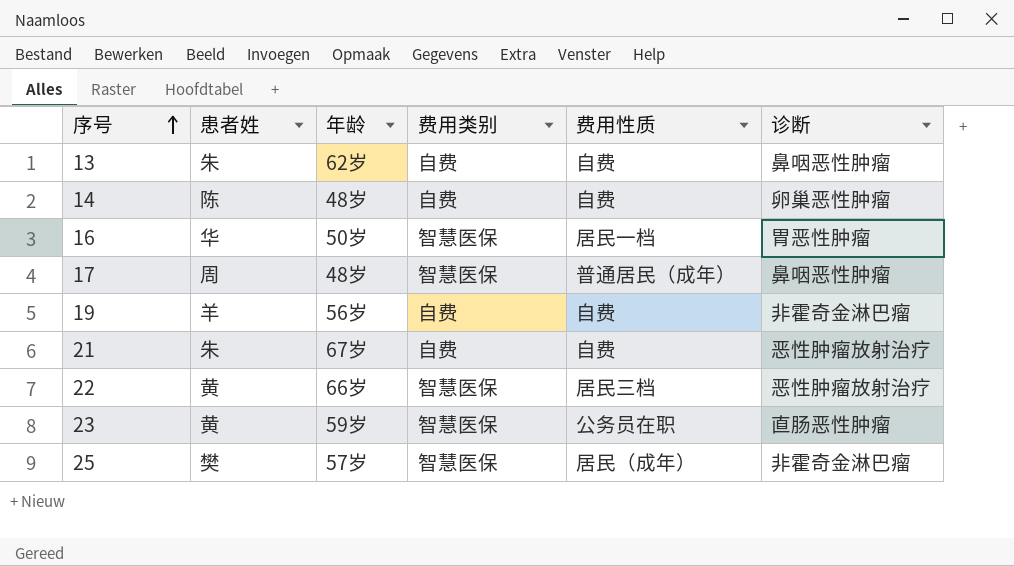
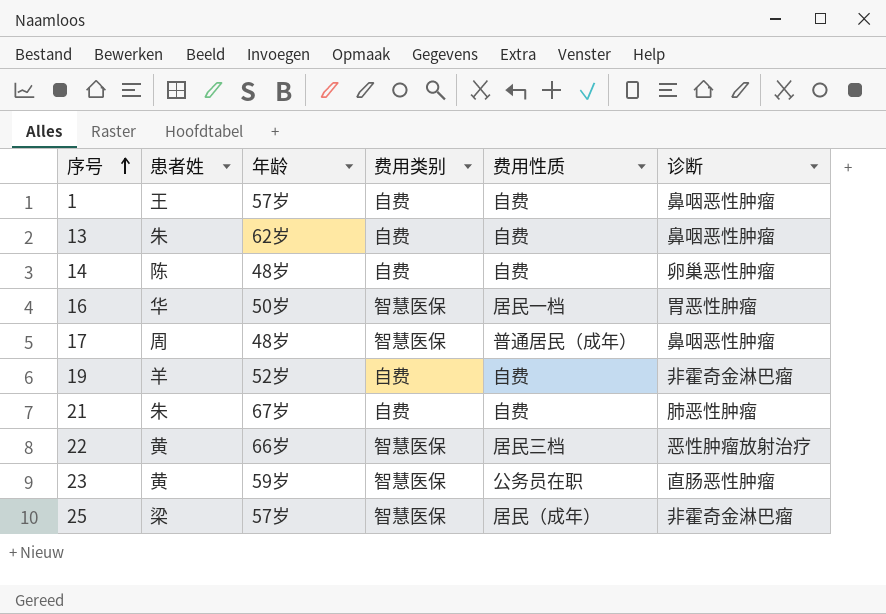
row 1: none -> 王 | 57岁 | 自费 | 自费 | 鼻咽恶性肿瘤
19 | 年龄: 56岁 -> 52岁
21 | 诊断: 恶性肿瘤放射治疗 -> 肺恶性肿瘤
25 | 患者姓: 樊 -> 梁

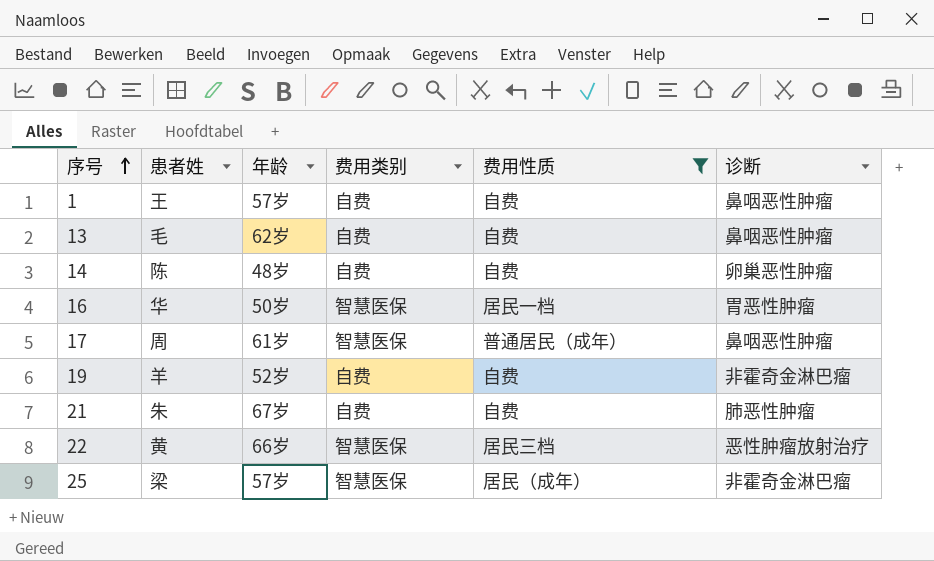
filter: none -> 费用性质 != 公务员在职
13 | 患者姓: 朱 -> 毛
17 | 年龄: 48岁 -> 61岁

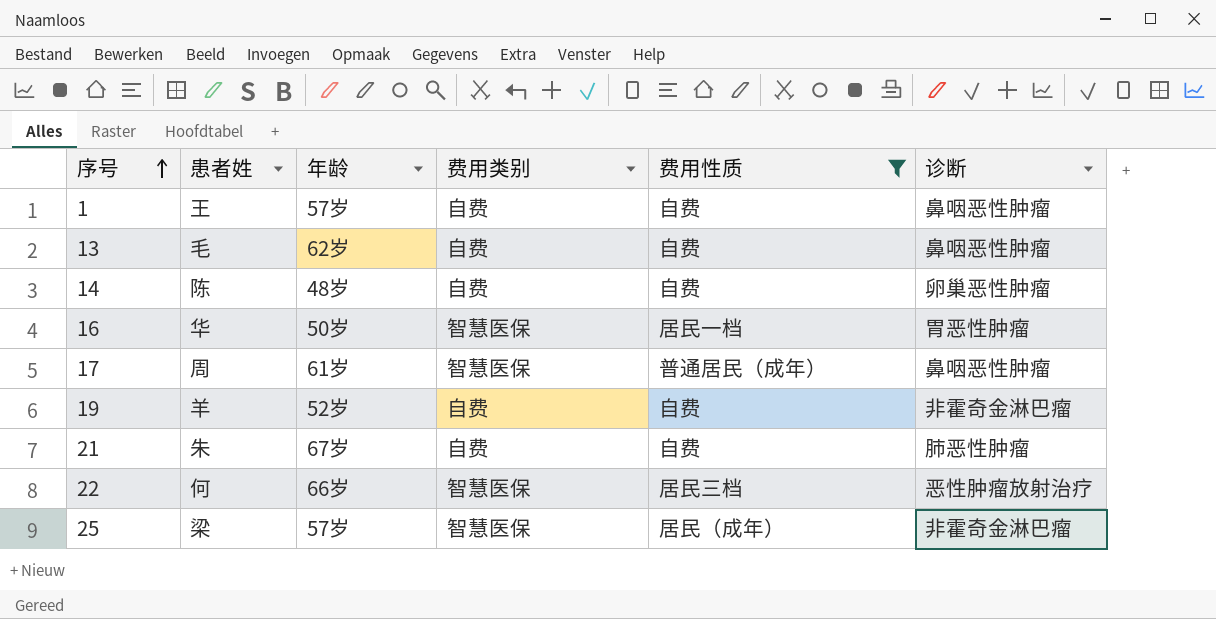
22 | 患者姓: 黄 -> 何

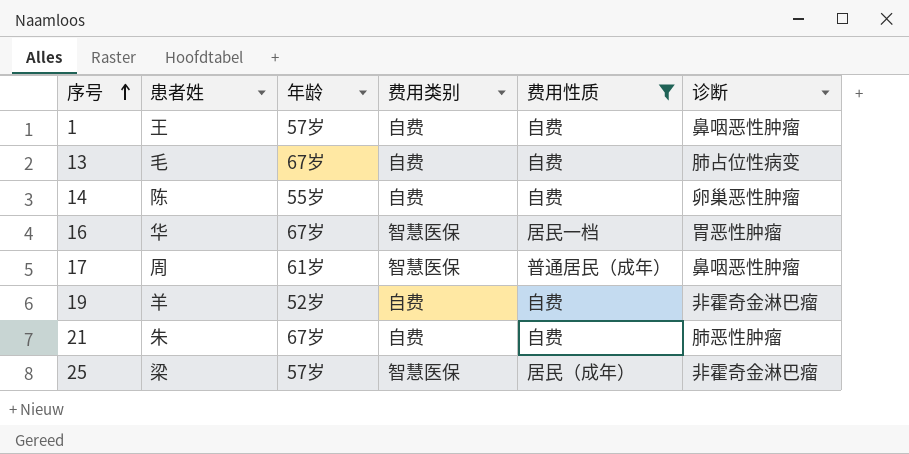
row 22: 何 | 66岁 | 智慧医保 | 居民三档 | 恶性肿瘤放射治疗 -> none
13 | 年龄: 62岁 -> 67岁
13 | 诊断: 鼻咽恶性肿瘤 -> 肺占位性病变
14 | 年龄: 48岁 -> 55岁
16 | 年龄: 50岁 -> 67岁

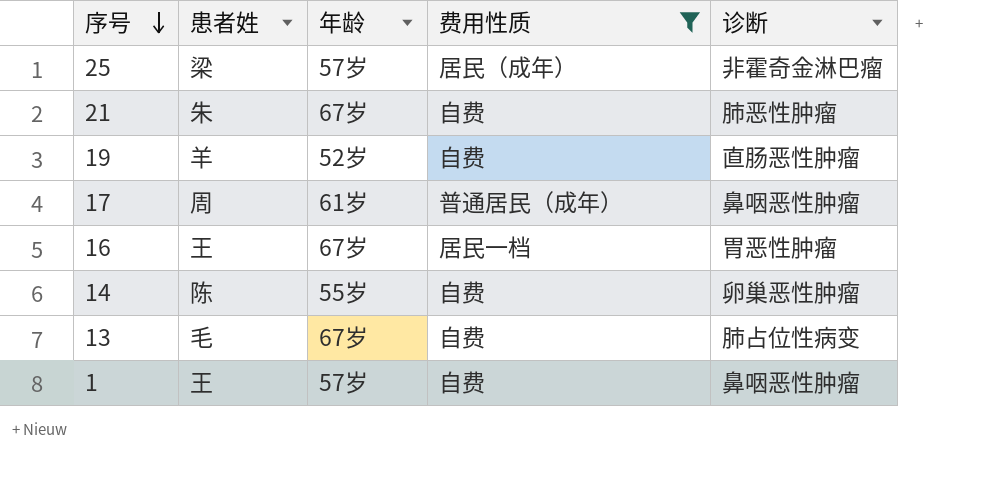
row order: 序号 ascending -> 序号 descending
column 费用类别 | position: 4 -> none
19 | 诊断: 非霍奇金淋巴瘤 -> 直肠恶性肿瘤
16 | 患者姓: 华 -> 王

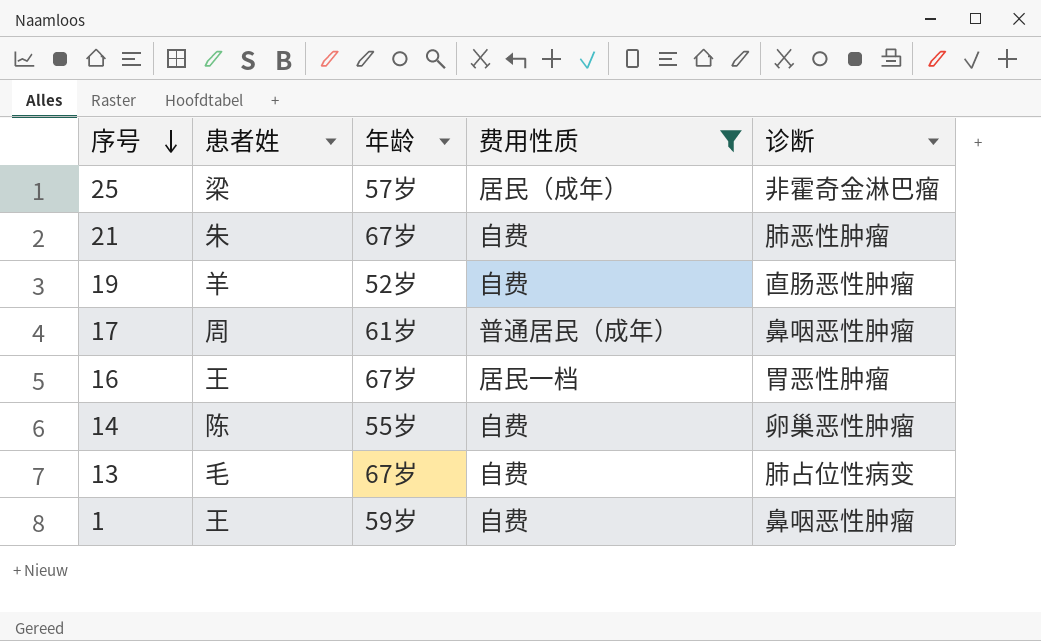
1 | 年龄: 57岁 -> 59岁

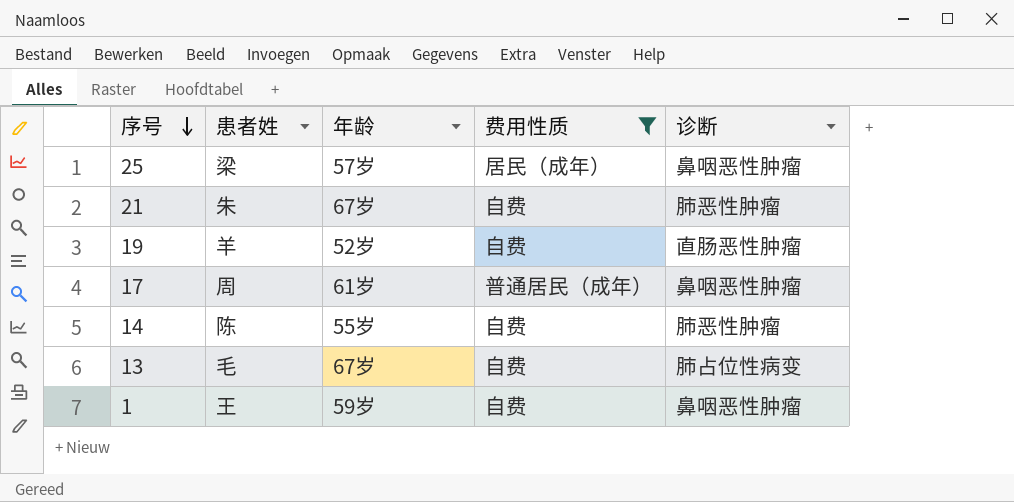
row 16: 王 | 67岁 | 居民一档 | 胃恶性肿瘤 -> none
25 | 诊断: 非霍奇金淋巴瘤 -> 鼻咽恶性肿瘤
14 | 诊断: 卵巢恶性肿瘤 -> 肺恶性肿瘤

